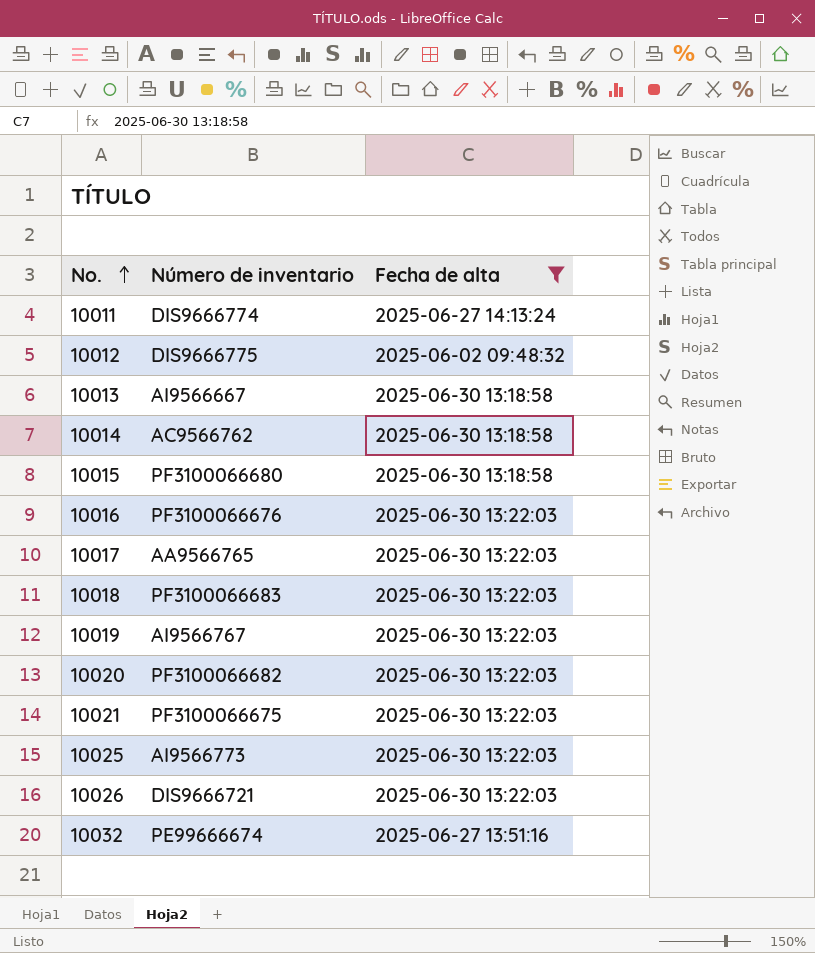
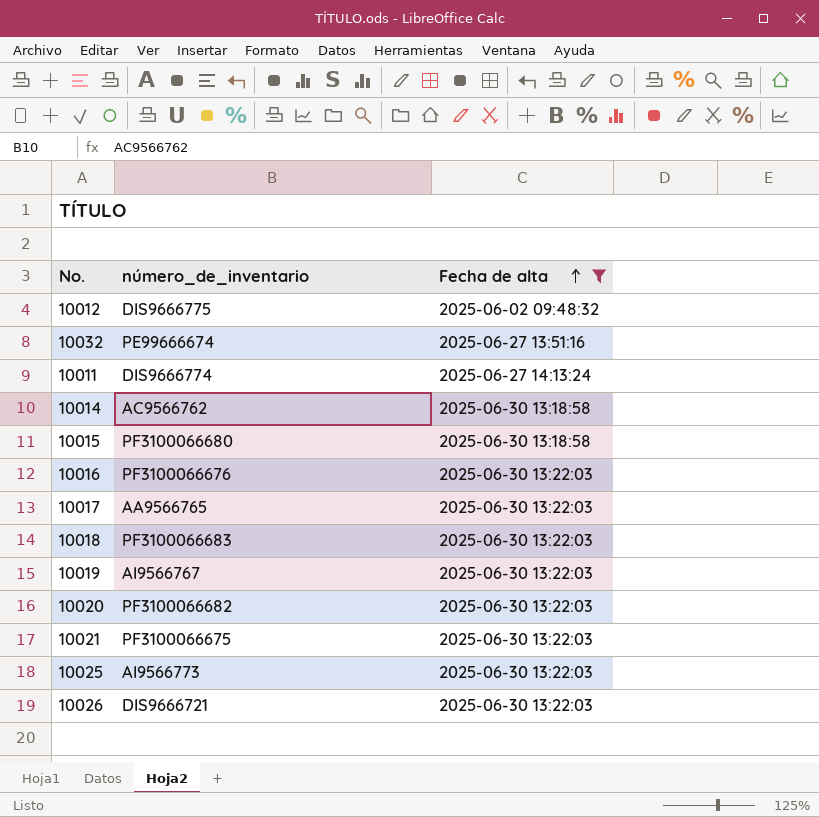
row order: No. ascending -> Fecha de alta ascending
column name: Número de inventario -> número_de_inventario
row 10013: AI9566667 | 2025-06-30 13:18:58 -> none

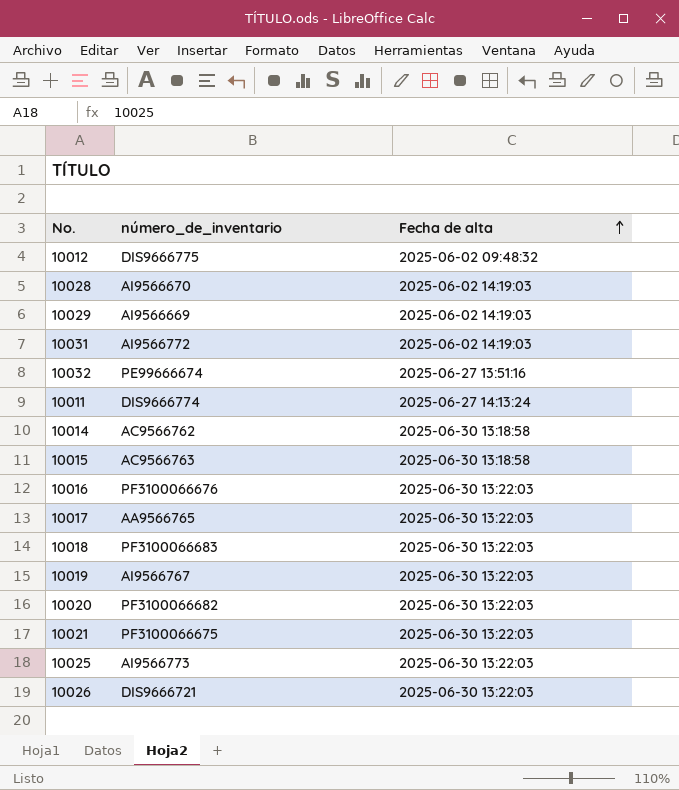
filter: Fecha de alta != 2025-06-02 14:19:03 -> none
10015 | número_de_inventario: PF3100066680 -> AC9566763

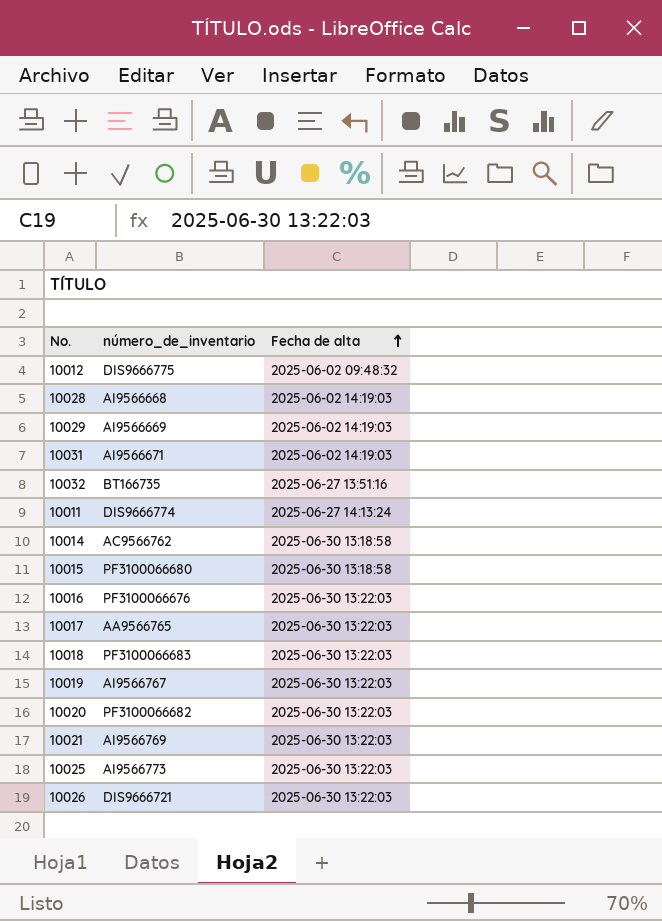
10028 | número_de_inventario: AI9566670 -> AI9566668
10031 | número_de_inventario: AI9566772 -> AI9566671
10032 | número_de_inventario: PE99666674 -> BT166735
10015 | número_de_inventario: AC9566763 -> PF3100066680
10021 | número_de_inventario: PF3100066675 -> AI9566769

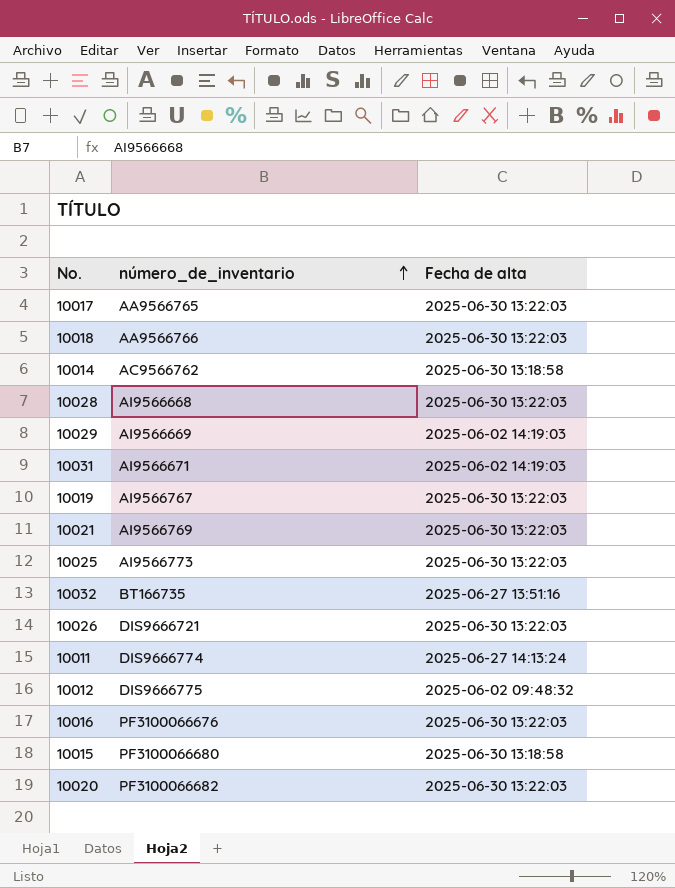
row order: Fecha de alta ascending -> número_de_inventario ascending
10018 | número_de_inventario: PF3100066683 -> AA9566766
10028 | Fecha de alta: 2025-06-02 14:19:03 -> 2025-06-30 13:22:03

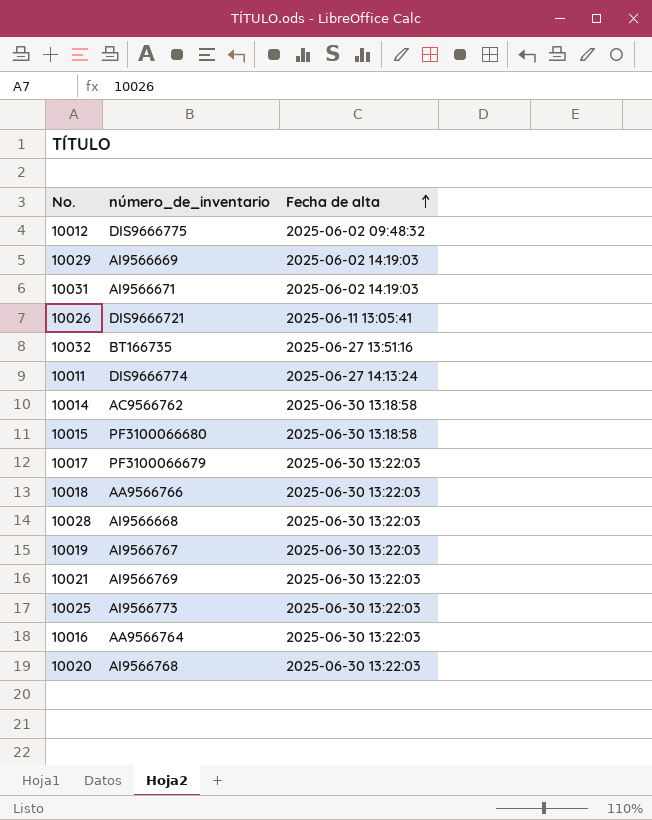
row order: número_de_inventario ascending -> Fecha de alta ascending
10026 | Fecha de alta: 2025-06-30 13:22:03 -> 2025-06-11 13:05:41
10017 | número_de_inventario: AA9566765 -> PF3100066679
10016 | número_de_inventario: PF3100066676 -> AA9566764
10020 | número_de_inventario: PF3100066682 -> AI9566768

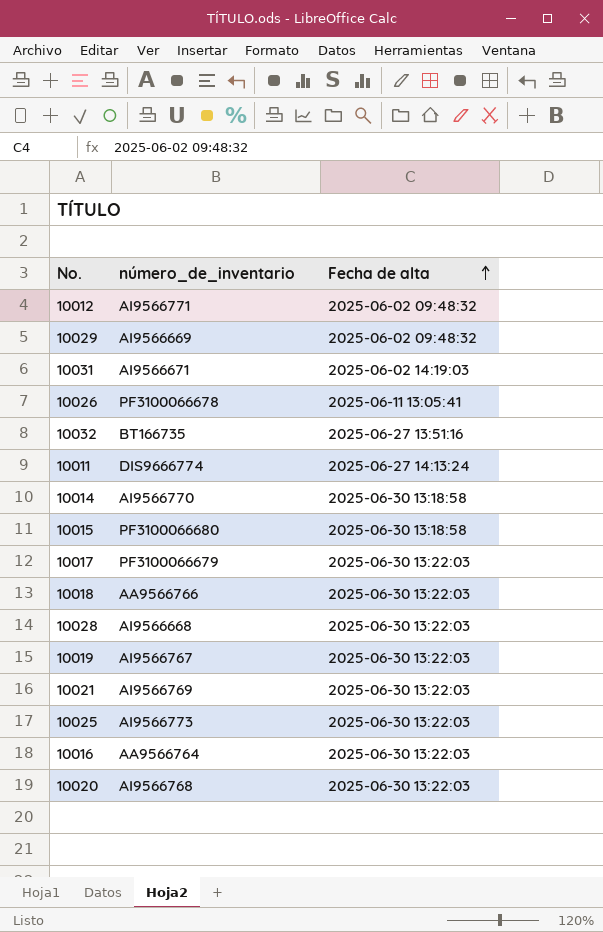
10012 | número_de_inventario: DIS9666775 -> AI9566771
10029 | Fecha de alta: 2025-06-02 14:19:03 -> 2025-06-02 09:48:32
10026 | número_de_inventario: DIS9666721 -> PF3100066678
10014 | número_de_inventario: AC9566762 -> AI9566770

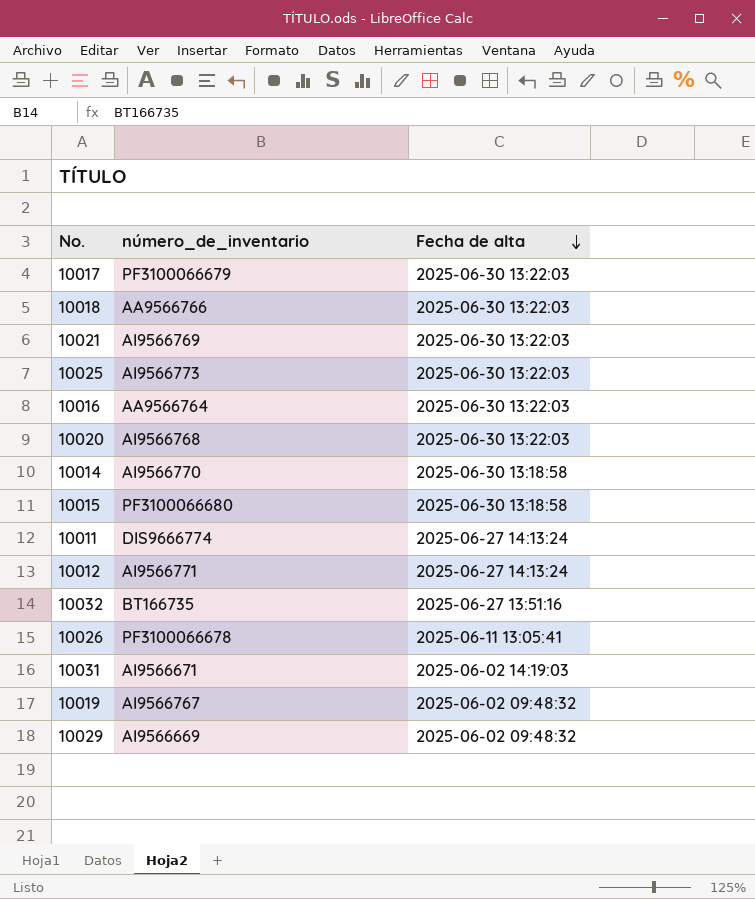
row order: Fecha de alta ascending -> Fecha de alta descending
row 10028: AI9566668 | 2025-06-30 13:22:03 -> none
10012 | Fecha de alta: 2025-06-02 09:48:32 -> 2025-06-27 14:13:24
10019 | Fecha de alta: 2025-06-30 13:22:03 -> 2025-06-02 09:48:32

